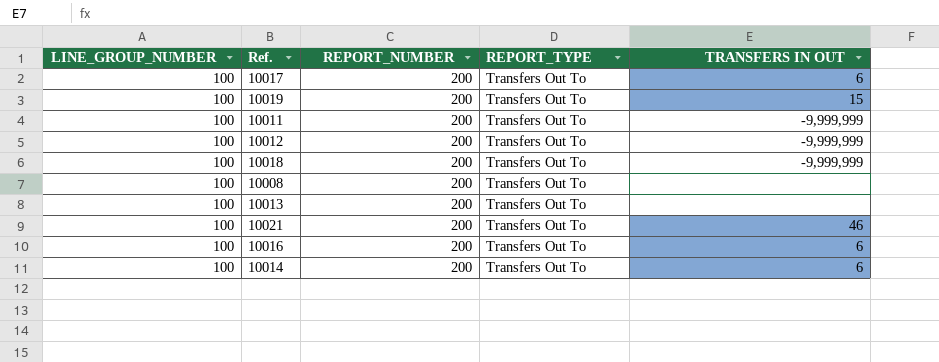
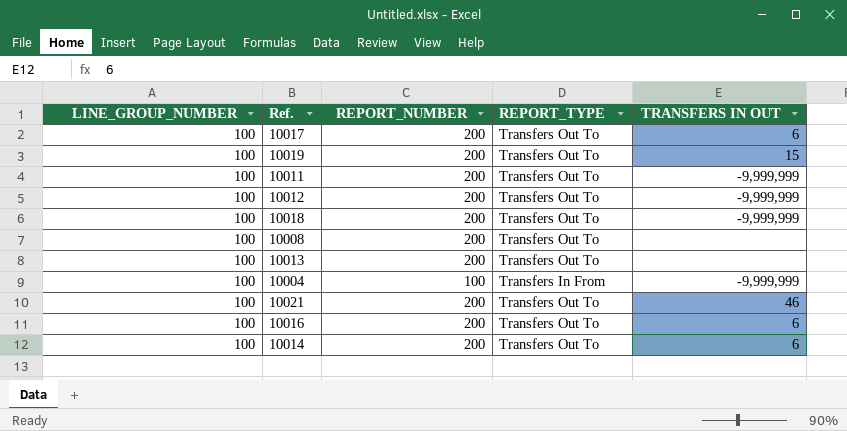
row 10004: none -> 100 | 100 | Transfers In From | -9,999,999

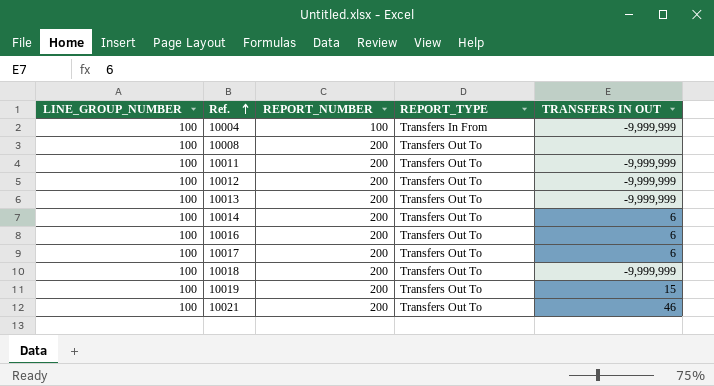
row order: none -> Ref. ascending
10013 | TRANSFERS IN OUT: none -> -9,999,999

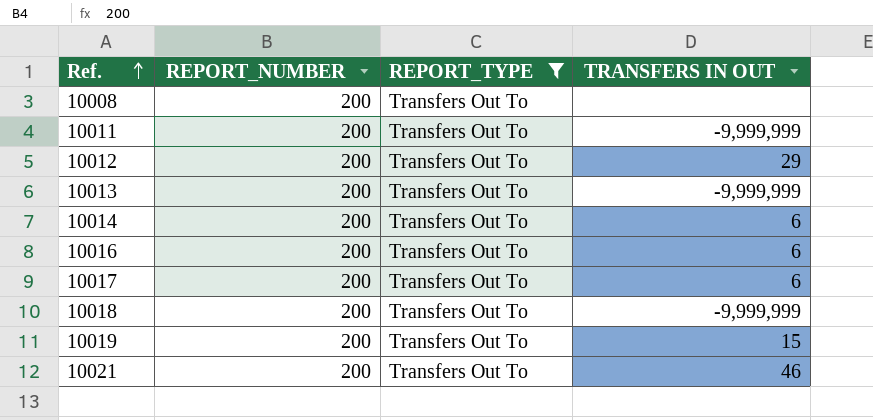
filter: none -> REPORT_TYPE = Transfers Out To
column LINE_GROUP_NUMBER | position: 1 -> none
10012 | TRANSFERS IN OUT: -9,999,999 -> 29

